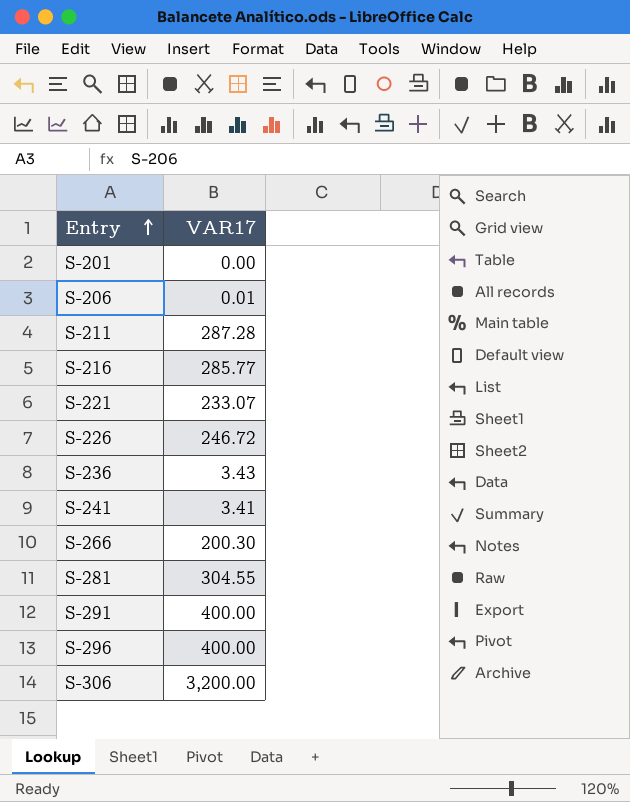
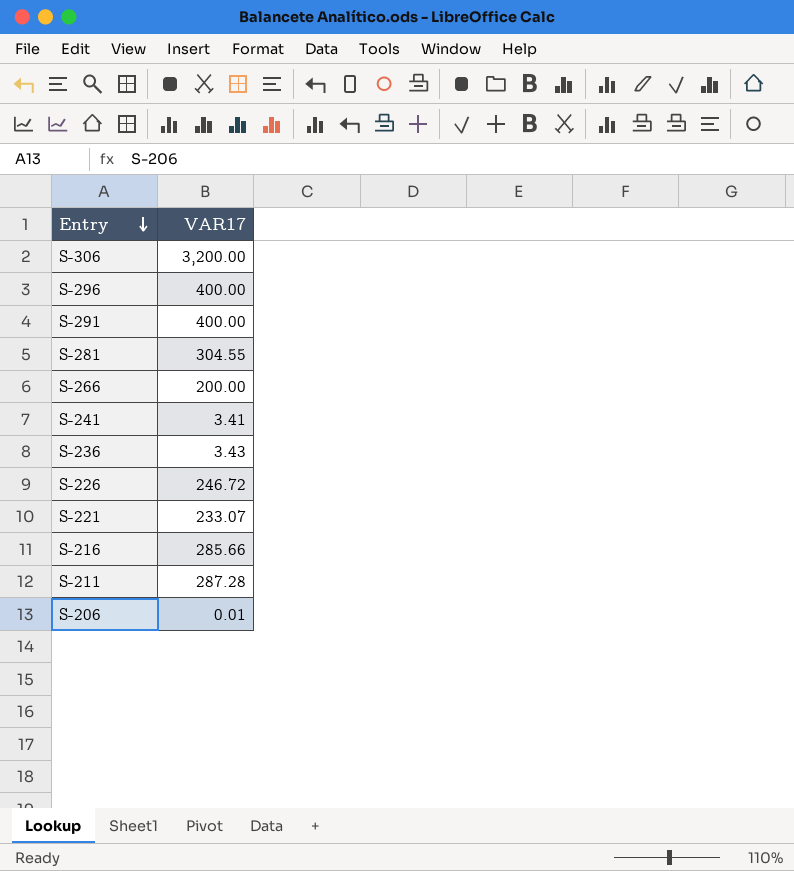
row order: Entry ascending -> Entry descending
row S-201: 0.00 -> none
S-266 | VAR17: 200.30 -> 200.00
S-216 | VAR17: 285.77 -> 285.66

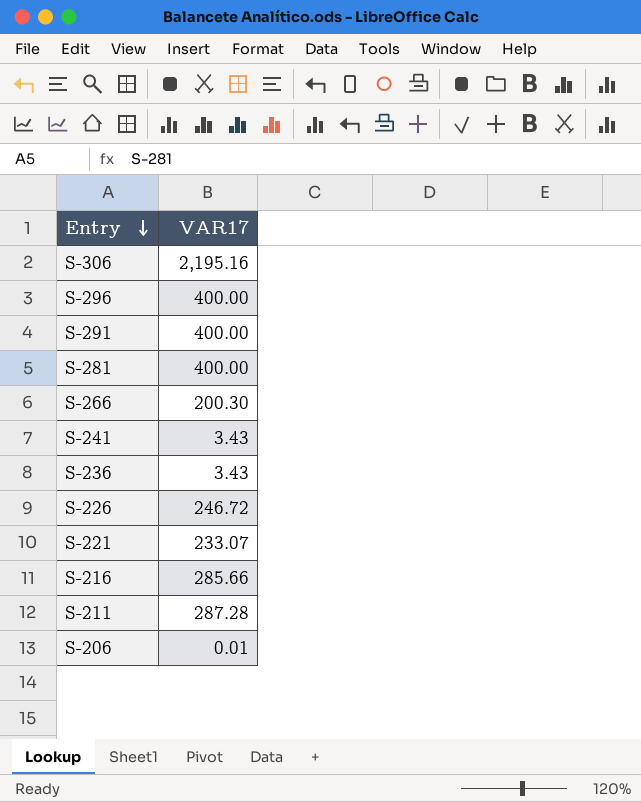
S-306 | VAR17: 3,200.00 -> 2,195.16
S-281 | VAR17: 304.55 -> 400.00
S-266 | VAR17: 200.00 -> 200.30
S-241 | VAR17: 3.41 -> 3.43

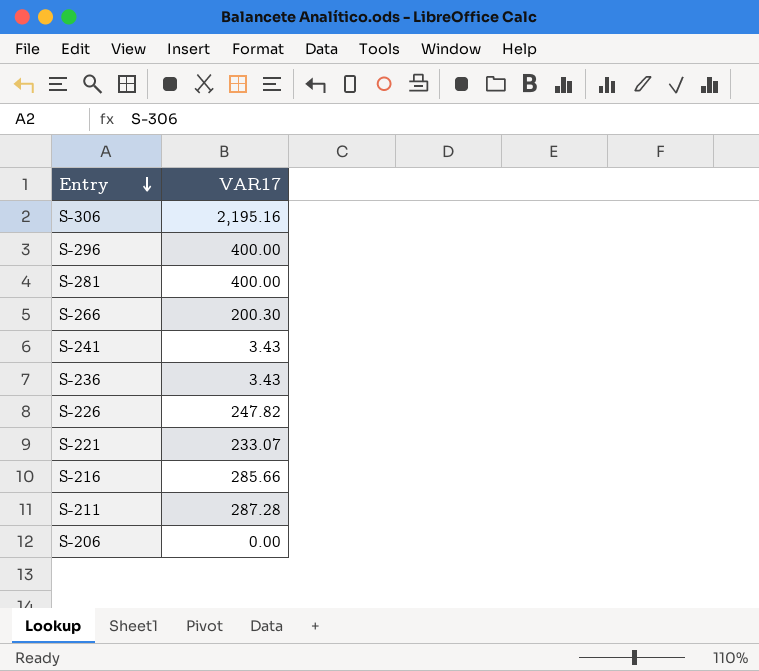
row S-291: 400.00 -> none
S-226 | VAR17: 246.72 -> 247.82
S-206 | VAR17: 0.01 -> 0.00

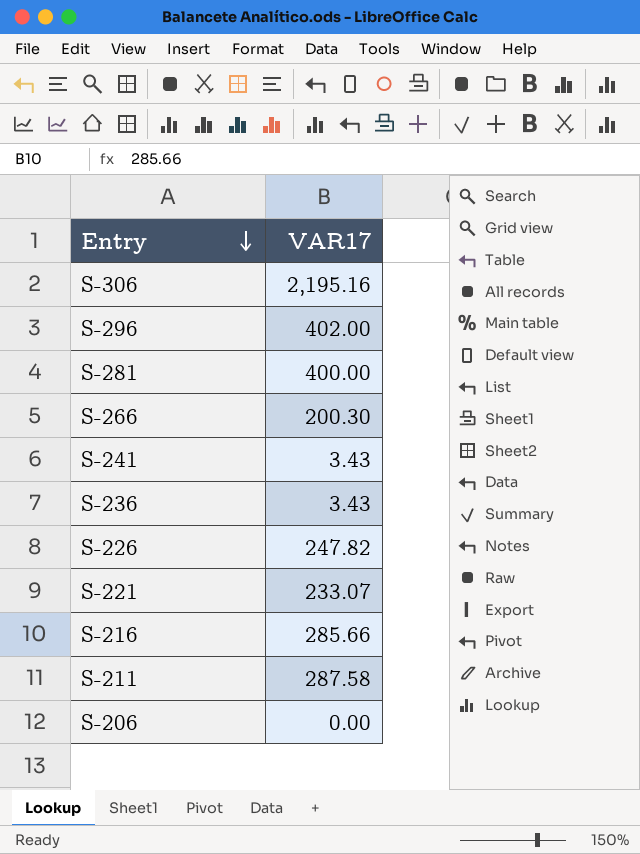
S-296 | VAR17: 400.00 -> 402.00
S-211 | VAR17: 287.28 -> 287.58

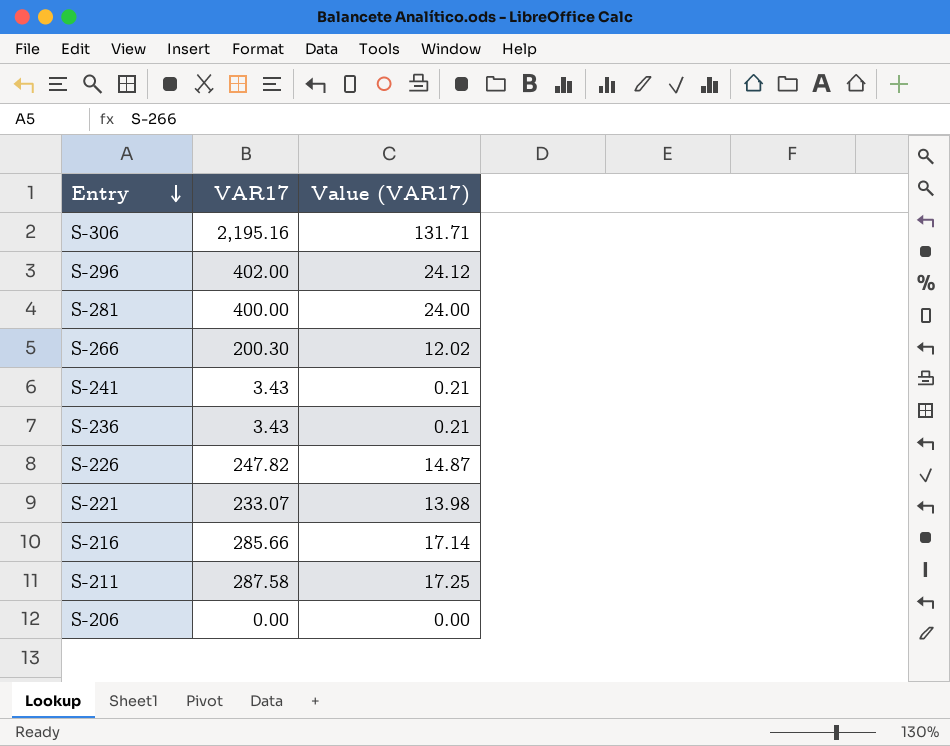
column Value (VAR17) | formula: none -> [VAR17] * 0.06

